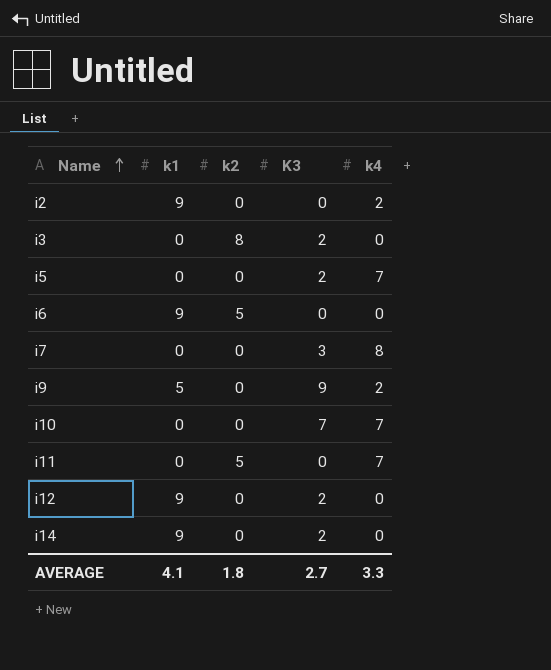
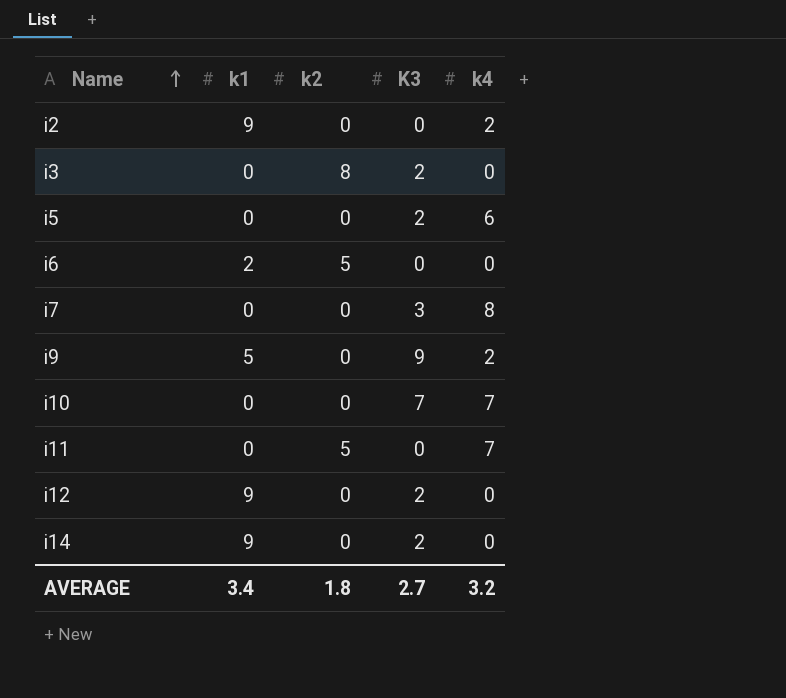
i5 | k4: 7 -> 6
i6 | k1: 9 -> 2
AVERAGE | k1: 4.1 -> 3.4
AVERAGE | k4: 3.3 -> 3.2

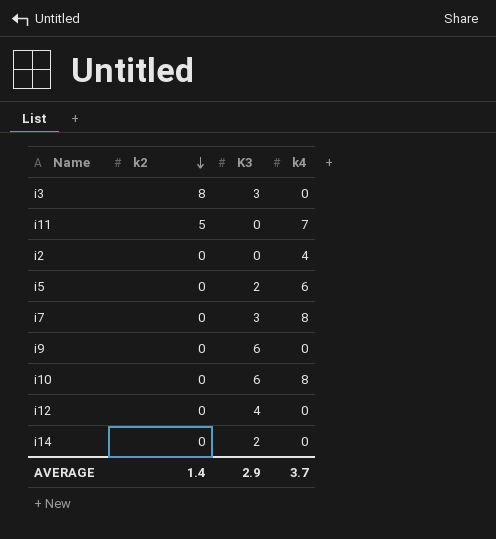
row order: Name ascending -> k2 descending
column k1 | position: 2 -> none
row i6: 2 | 5 | 0 | 0 -> none
i3 | K3: 2 -> 3
i2 | k4: 2 -> 4
i9 | K3: 9 -> 6
i9 | k4: 2 -> 0
i10 | K3: 7 -> 6
i10 | k4: 7 -> 8
i12 | K3: 2 -> 4
AVERAGE | k2: 1.8 -> 1.4
AVERAGE | K3: 2.7 -> 2.9
AVERAGE | k4: 3.2 -> 3.7

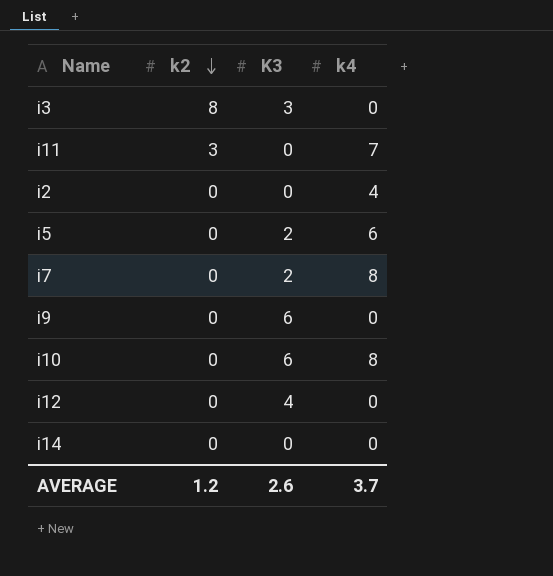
i11 | k2: 5 -> 3
i7 | K3: 3 -> 2
i14 | K3: 2 -> 0
AVERAGE | k2: 1.4 -> 1.2
AVERAGE | K3: 2.9 -> 2.6

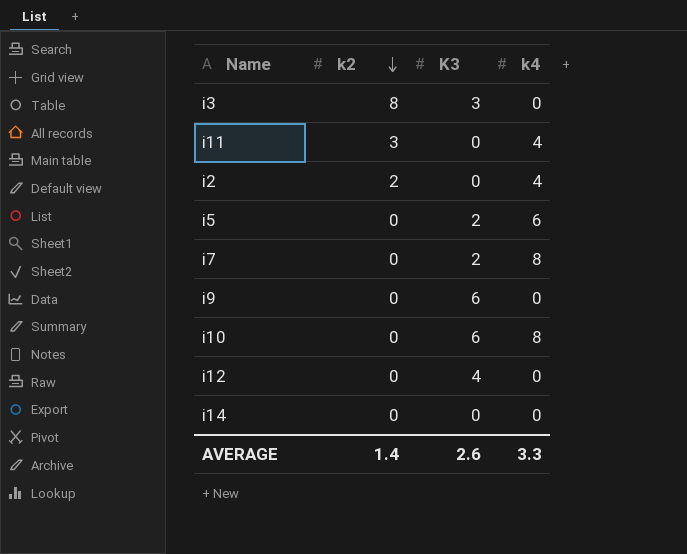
i11 | k4: 7 -> 4
i2 | k2: 0 -> 2
AVERAGE | k2: 1.2 -> 1.4
AVERAGE | k4: 3.7 -> 3.3

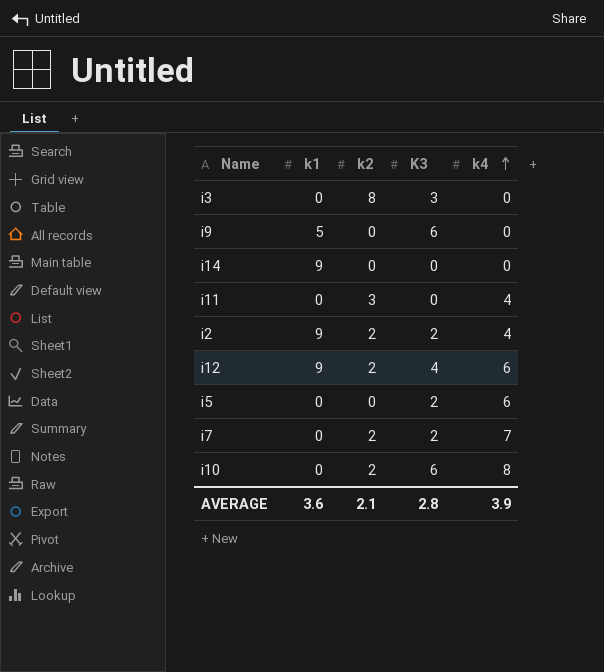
row order: k2 descending -> k4 ascending
column k1 | position: none -> 2
i2 | K3: 0 -> 2
i12 | k2: 0 -> 2
i12 | k4: 0 -> 6
i7 | k2: 0 -> 2
i7 | k4: 8 -> 7
i10 | k2: 0 -> 2
AVERAGE | k2: 1.4 -> 2.1
AVERAGE | K3: 2.6 -> 2.8
AVERAGE | k4: 3.3 -> 3.9

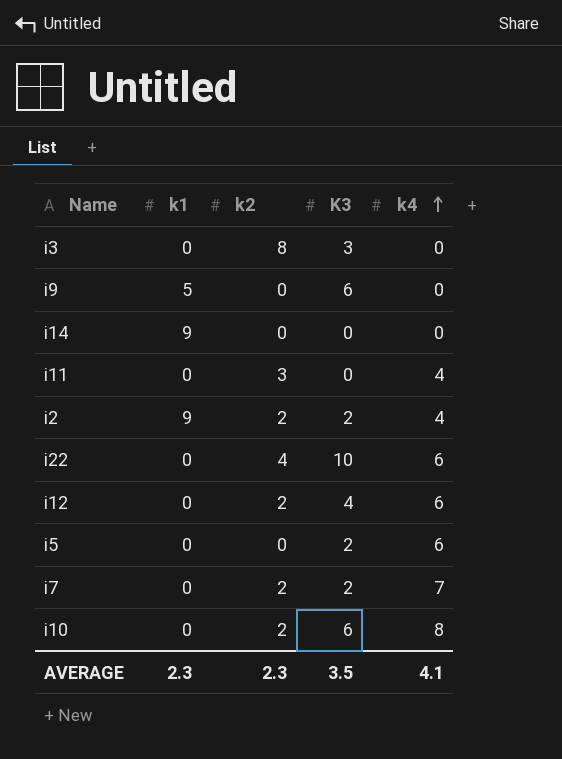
row i22: none -> 0 | 4 | 10 | 6
i12 | k1: 9 -> 0
AVERAGE | k1: 3.6 -> 2.3
AVERAGE | k2: 2.1 -> 2.3
AVERAGE | K3: 2.8 -> 3.5
AVERAGE | k4: 3.9 -> 4.1

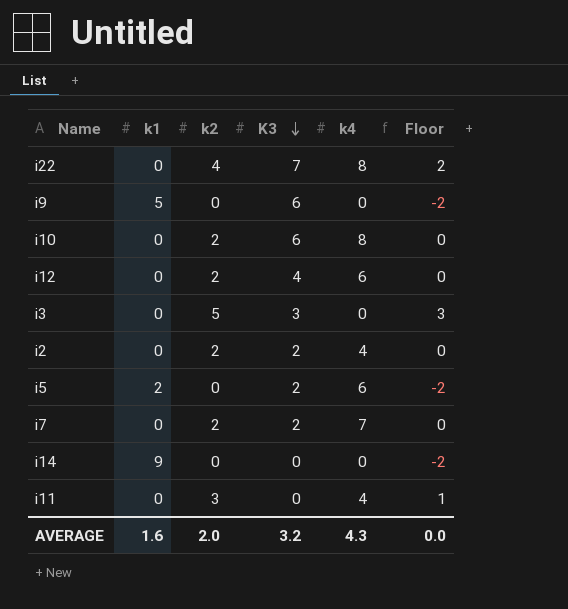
row order: k4 ascending -> K3 descending
column Floor | formula: none -> [k2] - 2
i22 | K3: 10 -> 7
i22 | k4: 6 -> 8
i3 | k2: 8 -> 5
i2 | k1: 9 -> 0
i5 | k1: 0 -> 2
AVERAGE | k1: 2.3 -> 1.6
AVERAGE | k2: 2.3 -> 2.0
AVERAGE | K3: 3.5 -> 3.2
AVERAGE | k4: 4.1 -> 4.3

